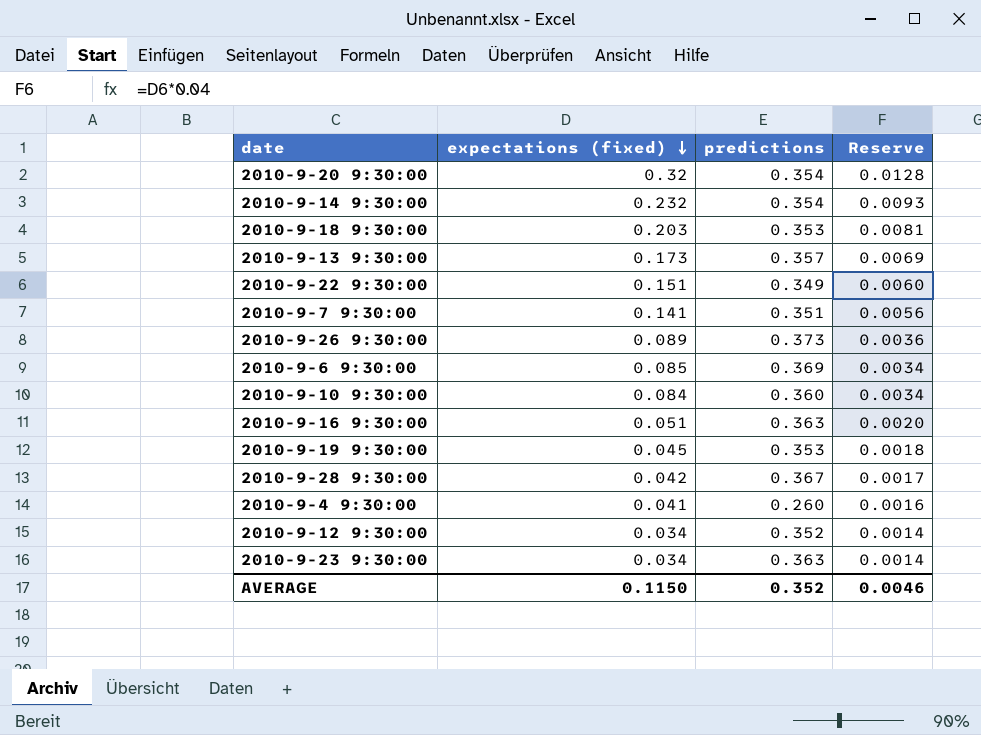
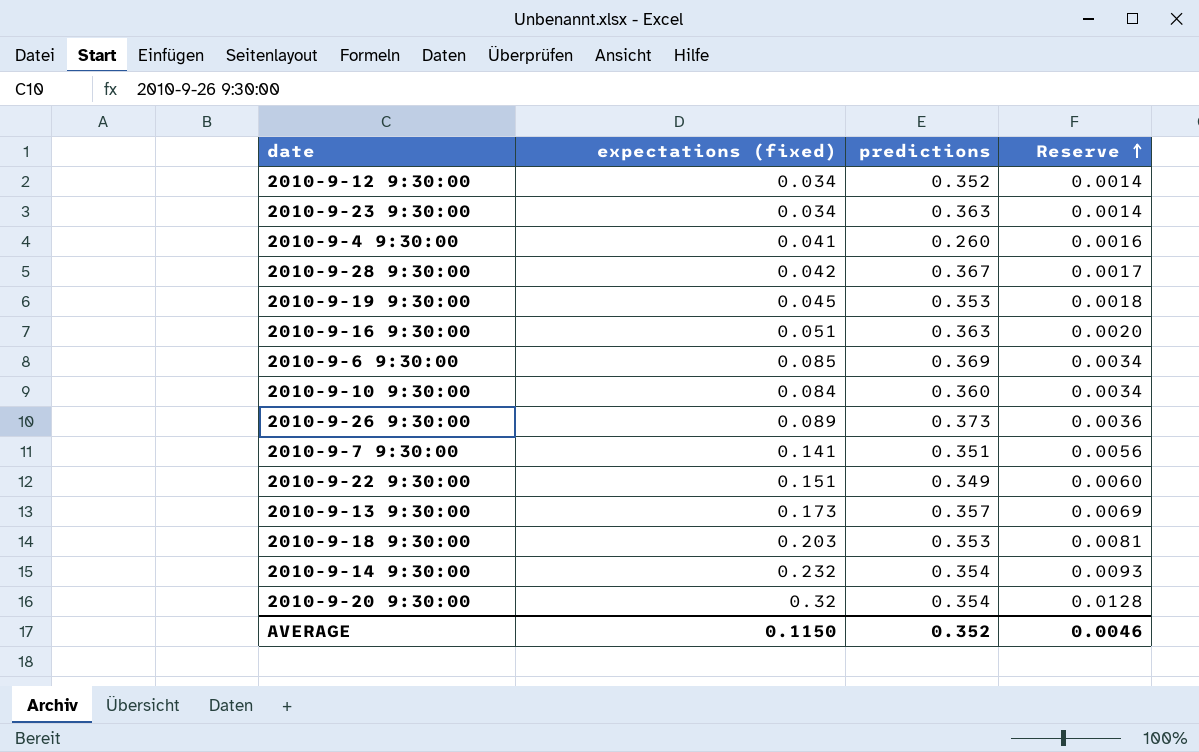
row order: expectations (fixed) descending -> Reserve ascending

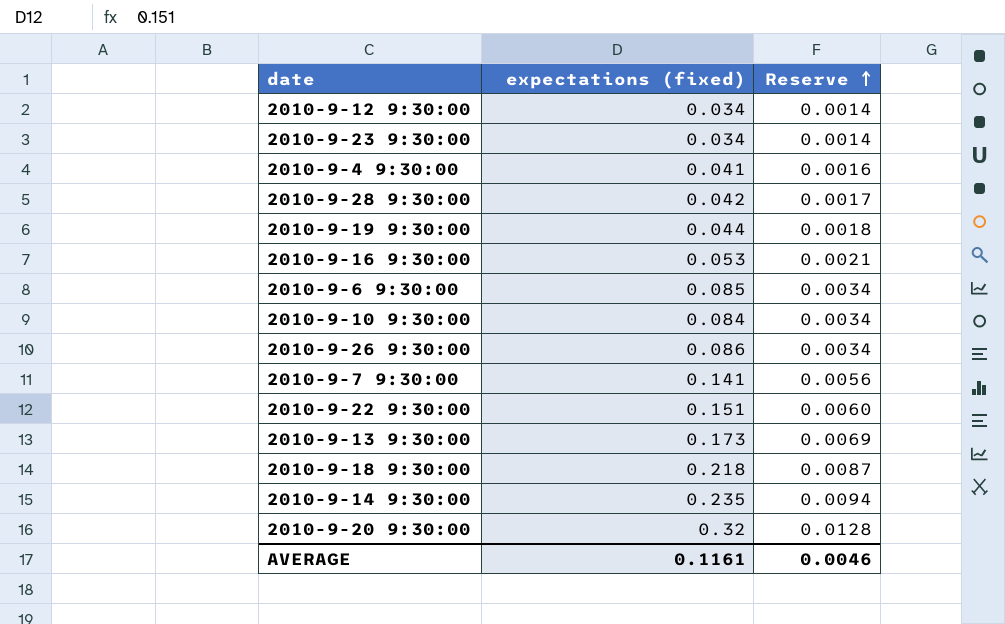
column predictions | position: 3 -> none
2010-9-19 9:30:00 | expectations (fixed): 0.045 -> 0.044
2010-9-16 9:30:00 | expectations (fixed): 0.051 -> 0.053
2010-9-16 9:30:00 | Reserve: 0.0020 -> 0.0021
2010-9-26 9:30:00 | expectations (fixed): 0.089 -> 0.086
2010-9-26 9:30:00 | Reserve: 0.0036 -> 0.0034
2010-9-18 9:30:00 | expectations (fixed): 0.203 -> 0.218
2010-9-18 9:30:00 | Reserve: 0.0081 -> 0.0087
2010-9-14 9:30:00 | expectations (fixed): 0.232 -> 0.235
2010-9-14 9:30:00 | Reserve: 0.0093 -> 0.0094
AVERAGE | expectations (fixed): 0.1150 -> 0.1161

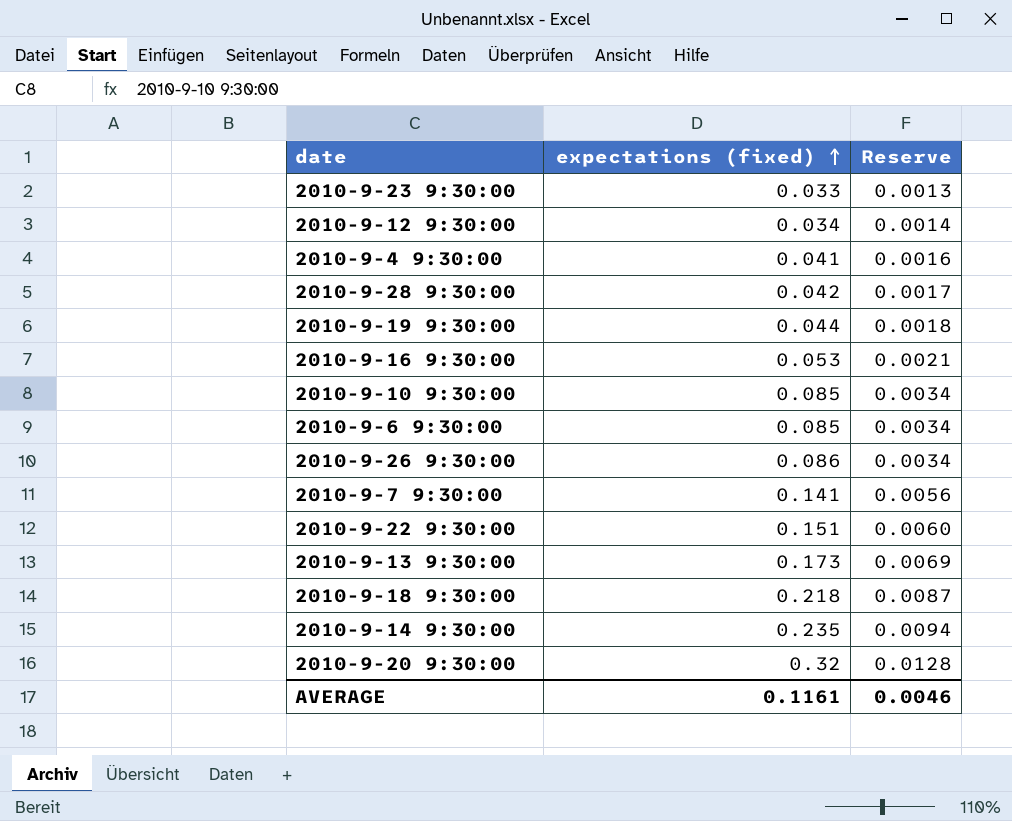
row order: Reserve ascending -> expectations (fixed) ascending
2010-9-23 9:30:00 | expectations (fixed): 0.034 -> 0.033
2010-9-23 9:30:00 | Reserve: 0.0014 -> 0.0013
2010-9-10 9:30:00 | expectations (fixed): 0.084 -> 0.085

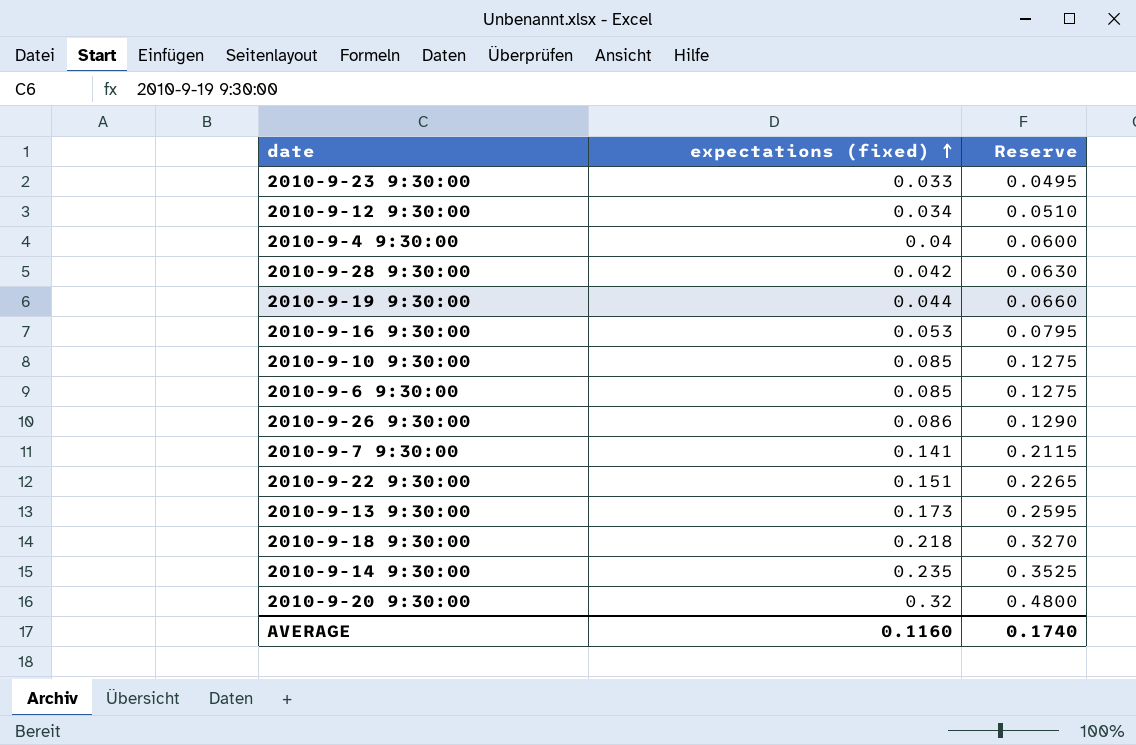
column Reserve | formula: [expectations (fixed)] * 0.04 -> [expectations (fixed)] * 1.5
2010-9-4 9:30:00 | expectations (fixed): 0.041 -> 0.04
AVERAGE | expectations (fixed): 0.1161 -> 0.1160
AVERAGE | Reserve: 0.0046 -> 0.1740

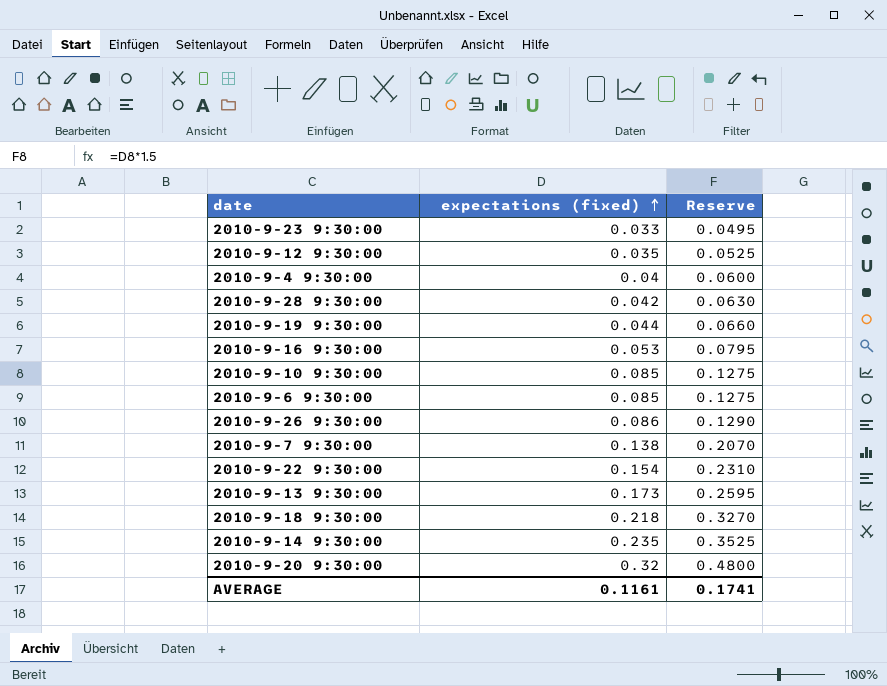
2010-9-12 9:30:00 | expectations (fixed): 0.034 -> 0.035
2010-9-12 9:30:00 | Reserve: 0.0510 -> 0.0525
2010-9-7 9:30:00 | expectations (fixed): 0.141 -> 0.138
2010-9-7 9:30:00 | Reserve: 0.2115 -> 0.2070
2010-9-22 9:30:00 | expectations (fixed): 0.151 -> 0.154
2010-9-22 9:30:00 | Reserve: 0.2265 -> 0.2310
AVERAGE | expectations (fixed): 0.1160 -> 0.1161
AVERAGE | Reserve: 0.1740 -> 0.1741

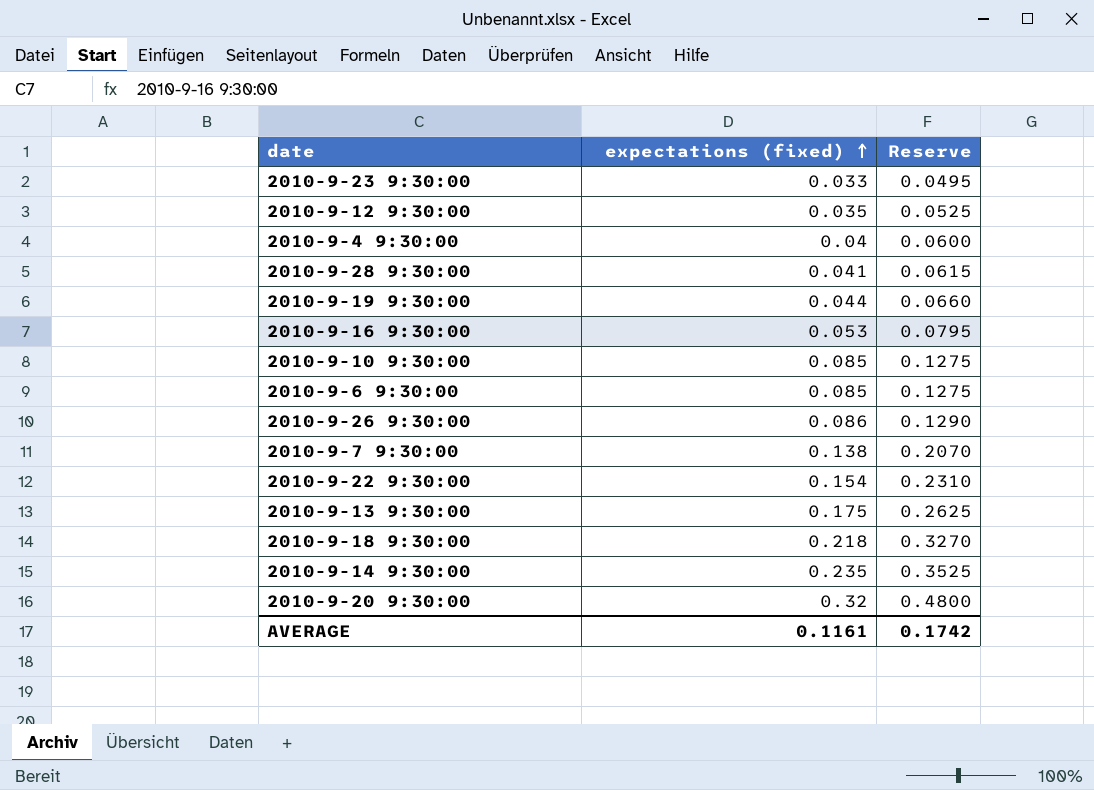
2010-9-28 9:30:00 | expectations (fixed): 0.042 -> 0.041
2010-9-28 9:30:00 | Reserve: 0.0630 -> 0.0615
2010-9-13 9:30:00 | expectations (fixed): 0.173 -> 0.175
2010-9-13 9:30:00 | Reserve: 0.2595 -> 0.2625
AVERAGE | Reserve: 0.1741 -> 0.1742

